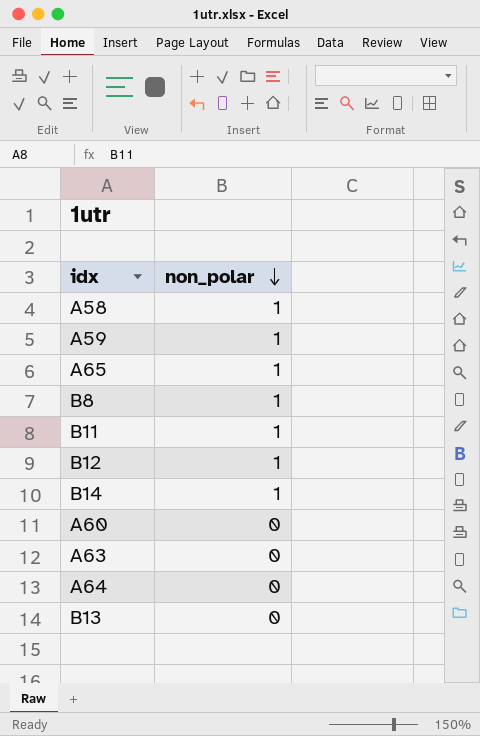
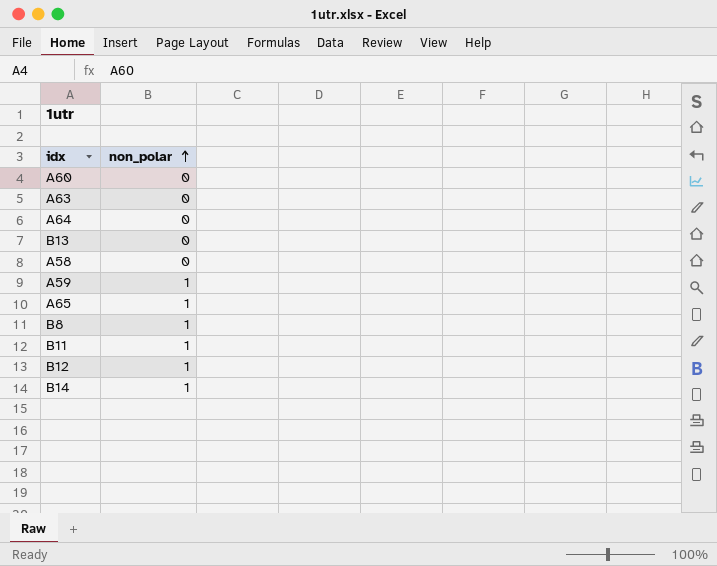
row order: non_polar descending -> non_polar ascending
A58 | non_polar: 1 -> 0

